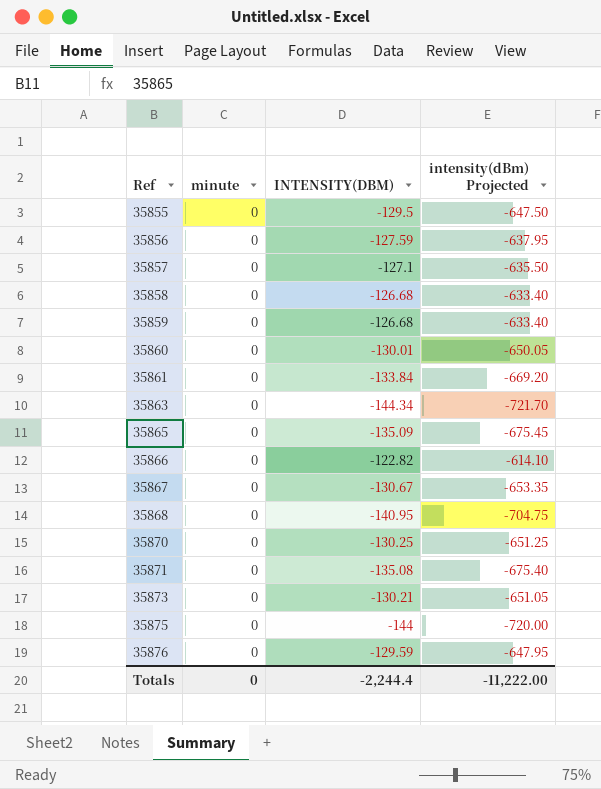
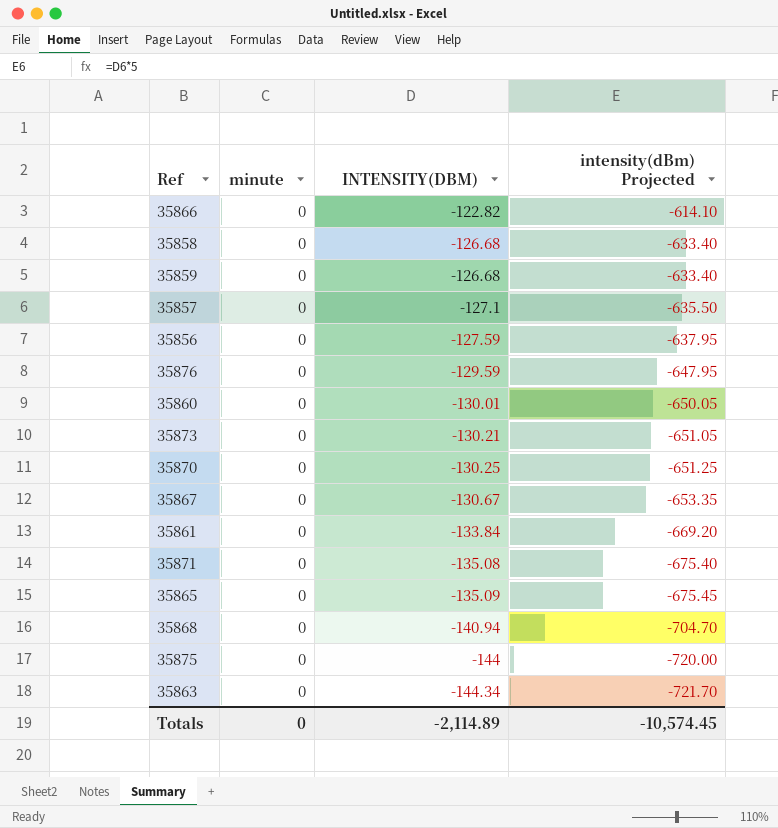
row order: Ref ascending -> INTENSITY(DBM) descending
row 35855: 0 | -129.5 | -647.50 -> none
35868 | INTENSITY(DBM): -140.95 -> -140.94
35868 | intensity(dBm) Projected: -704.75 -> -704.70
Totals | INTENSITY(DBM): -2,244.4 -> -2,114.89
Totals | intensity(dBm) Projected: -11,222.00 -> -10,574.45

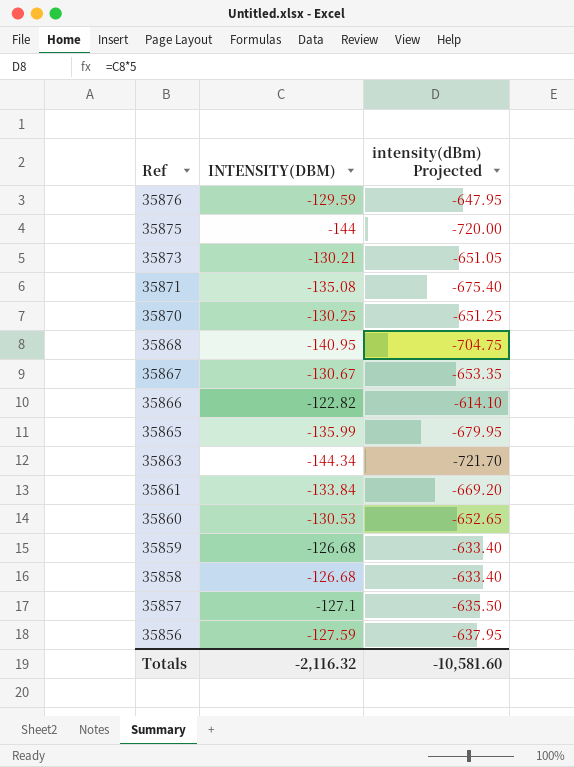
row order: INTENSITY(DBM) descending -> Ref descending
column minute | position: 2 -> none
35868 | INTENSITY(DBM): -140.94 -> -140.95
35868 | intensity(dBm) Projected: -704.70 -> -704.75
35865 | INTENSITY(DBM): -135.09 -> -135.99
35865 | intensity(dBm) Projected: -675.45 -> -679.95
35860 | INTENSITY(DBM): -130.01 -> -130.53
35860 | intensity(dBm) Projected: -650.05 -> -652.65
Totals | INTENSITY(DBM): -2,114.89 -> -2,116.32
Totals | intensity(dBm) Projected: -10,574.45 -> -10,581.60

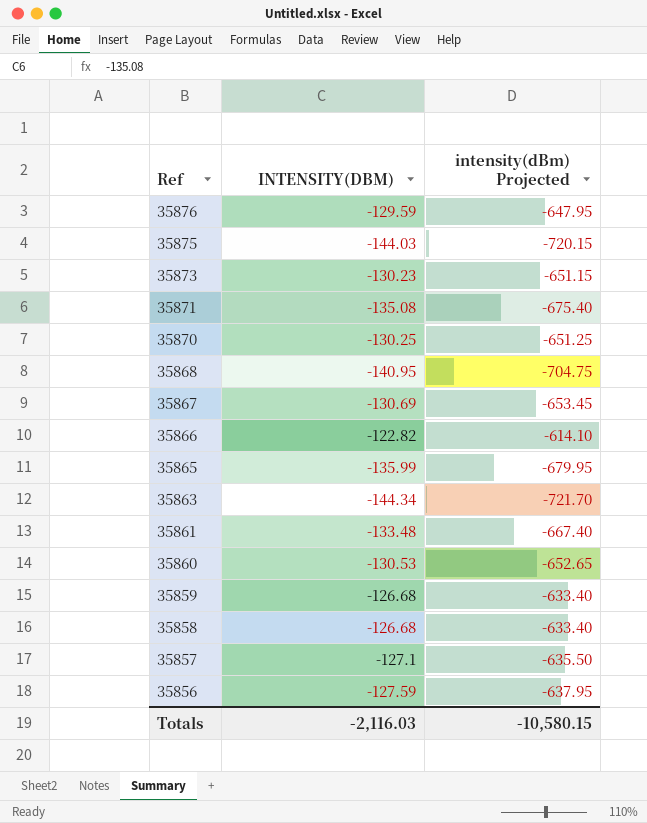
35875 | INTENSITY(DBM): -144 -> -144.03
35875 | intensity(dBm) Projected: -720.00 -> -720.15
35873 | INTENSITY(DBM): -130.21 -> -130.23
35873 | intensity(dBm) Projected: -651.05 -> -651.15
35867 | INTENSITY(DBM): -130.67 -> -130.69
35867 | intensity(dBm) Projected: -653.35 -> -653.45
35861 | INTENSITY(DBM): -133.84 -> -133.48
35861 | intensity(dBm) Projected: -669.20 -> -667.40
Totals | INTENSITY(DBM): -2,116.32 -> -2,116.03
Totals | intensity(dBm) Projected: -10,581.60 -> -10,580.15

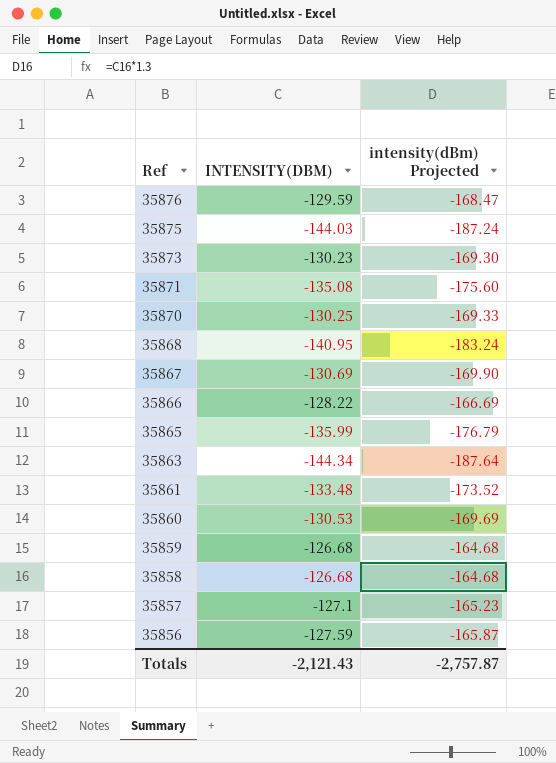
column intensity(dBm) Projected | formula: [INTENSITY(DBM)] * 5 -> [INTENSITY(DBM)] * 1.3
35866 | INTENSITY(DBM): -122.82 -> -128.22
Totals | INTENSITY(DBM): -2,116.03 -> -2,121.43
Totals | intensity(dBm) Projected: -10,580.15 -> -2,757.87

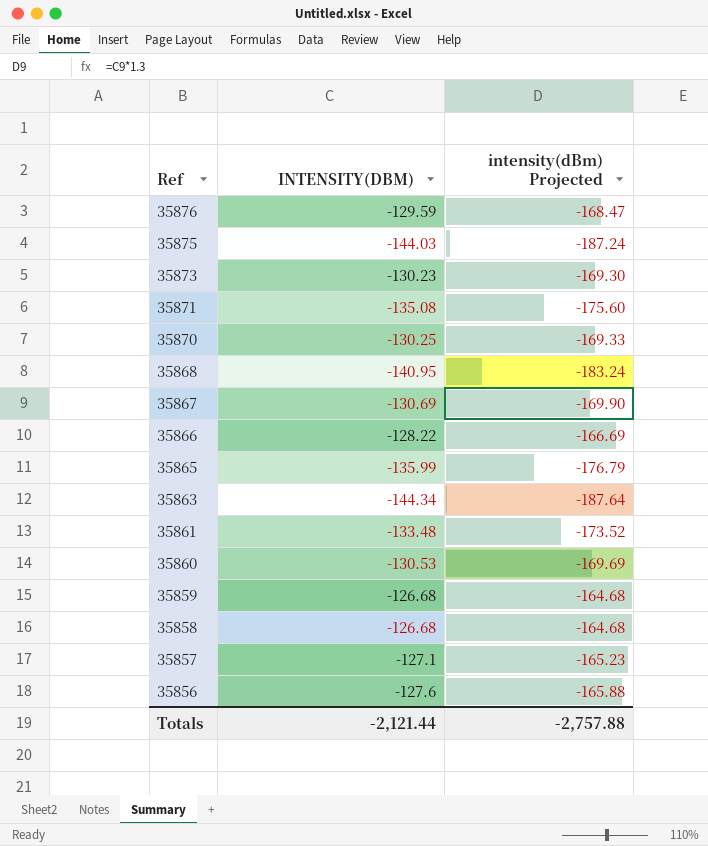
35856 | INTENSITY(DBM): -127.59 -> -127.6
35856 | intensity(dBm) Projected: -165.87 -> -165.88
Totals | INTENSITY(DBM): -2,121.43 -> -2,121.44
Totals | intensity(dBm) Projected: -2,757.87 -> -2,757.88

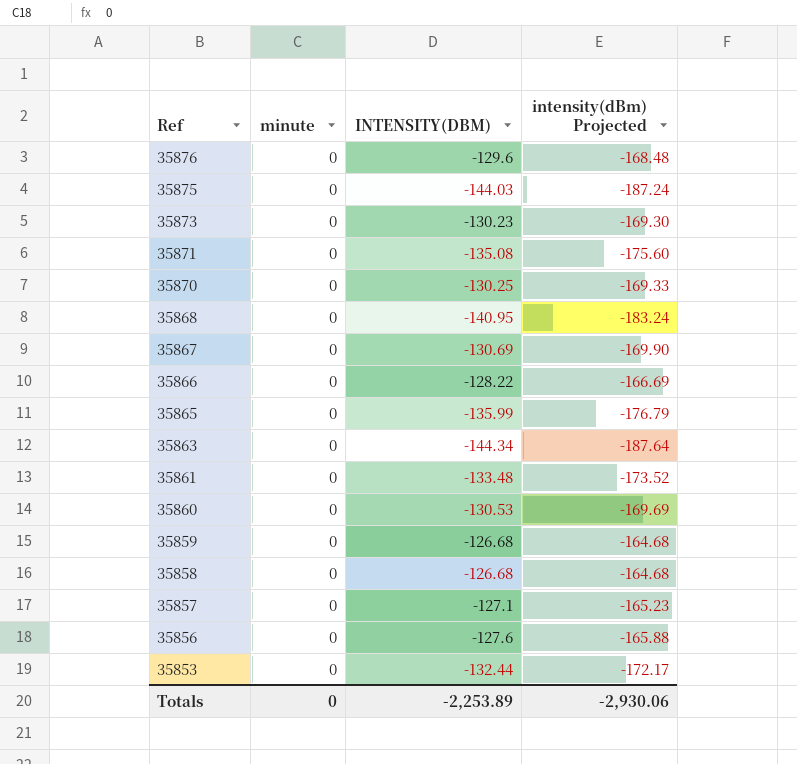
column minute | position: none -> 2
35876 | INTENSITY(DBM): -129.59 -> -129.6
35876 | intensity(dBm) Projected: -168.47 -> -168.48
row 35853: none -> 0 | -132.44 | -172.17
Totals | INTENSITY(DBM): -2,121.44 -> -2,253.89
Totals | intensity(dBm) Projected: -2,757.88 -> -2,930.06

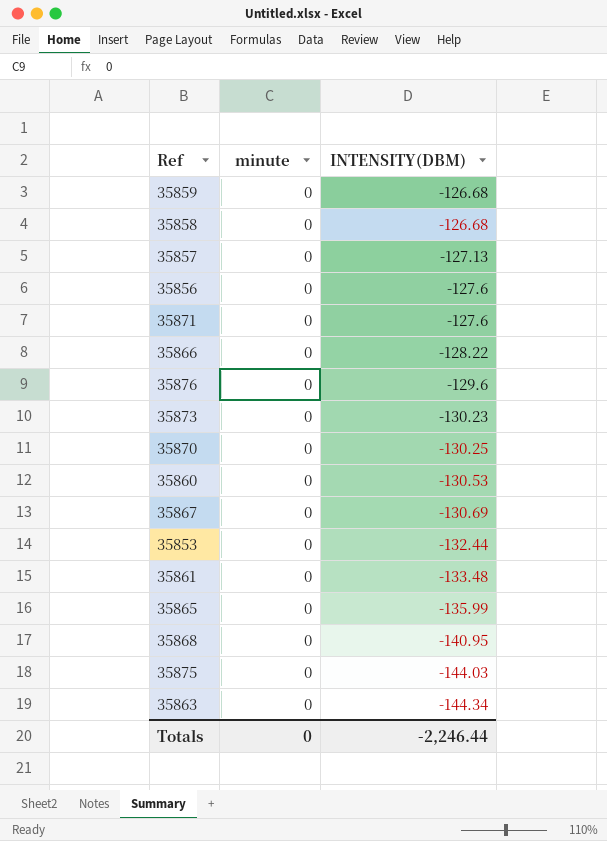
row order: Ref descending -> INTENSITY(DBM) descending
column intensity(dBm) Projected | formula: [INTENSITY(DBM)] * 1.3 -> none
35857 | INTENSITY(DBM): -127.1 -> -127.13
35871 | INTENSITY(DBM): -135.08 -> -127.6
Totals | INTENSITY(DBM): -2,253.89 -> -2,246.44

